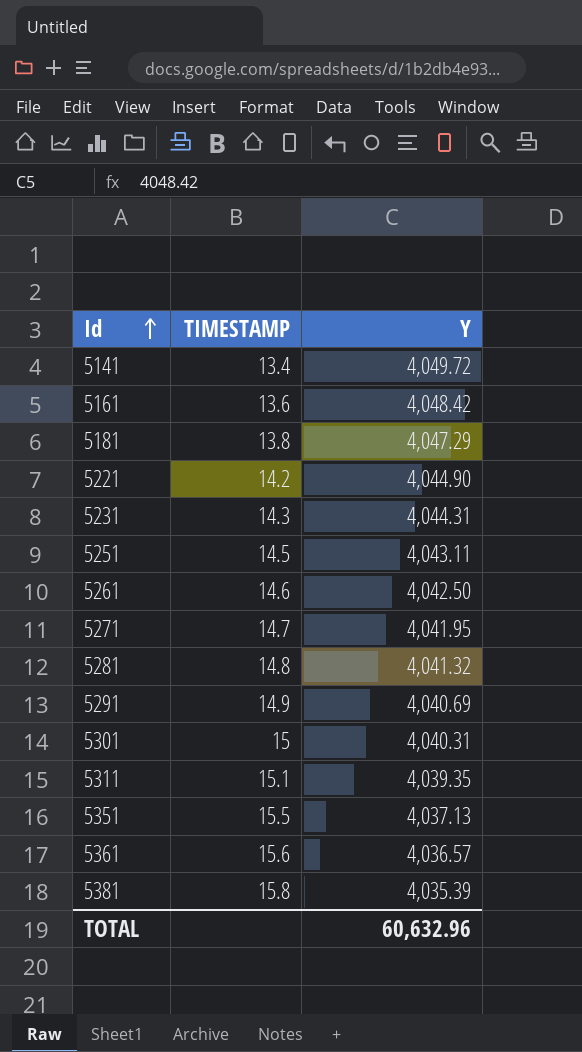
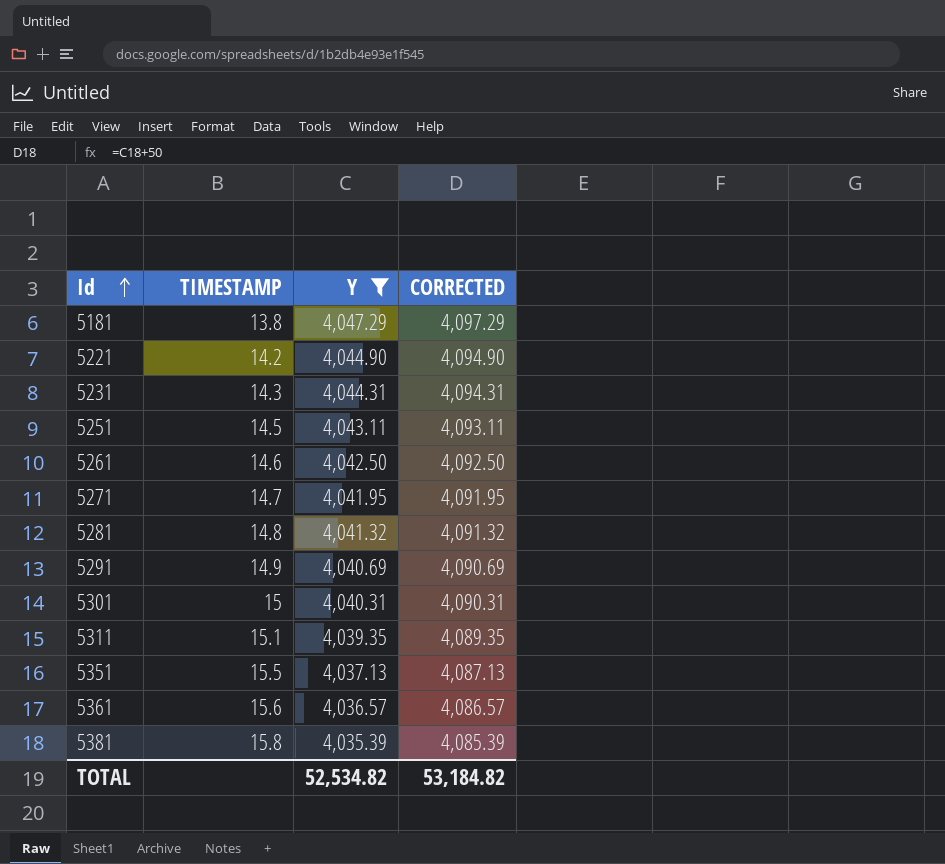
filter: none -> Y <= 4,047.29
column CORRECTED | formula: none -> [Y] + 50
TOTAL | Y: 60,632.96 -> 52,534.82

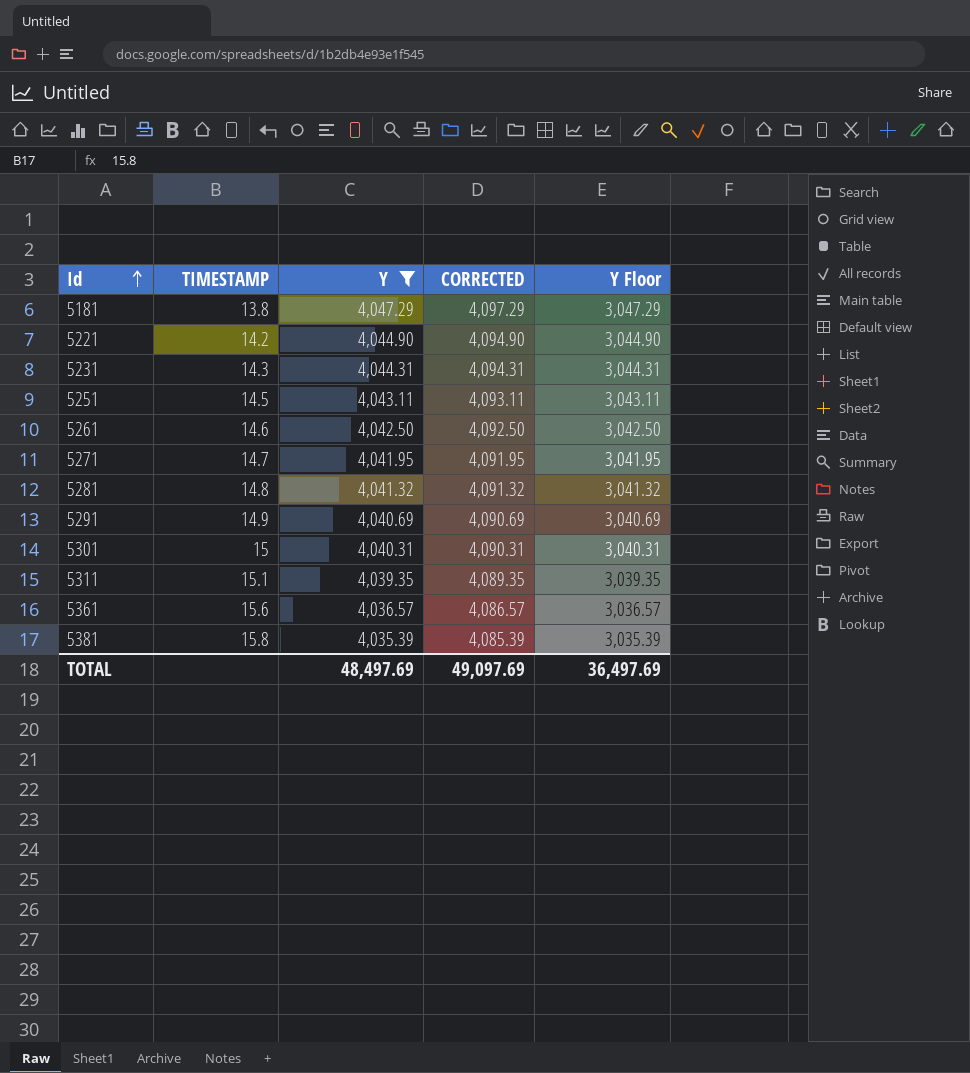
column Y Floor | formula: none -> [Y] - 1000
row 5351: 15.5 | 4,037.13 | 4,087.13 -> none
TOTAL | Y: 52,534.82 -> 48,497.69
TOTAL | CORRECTED: 53,184.82 -> 49,097.69

